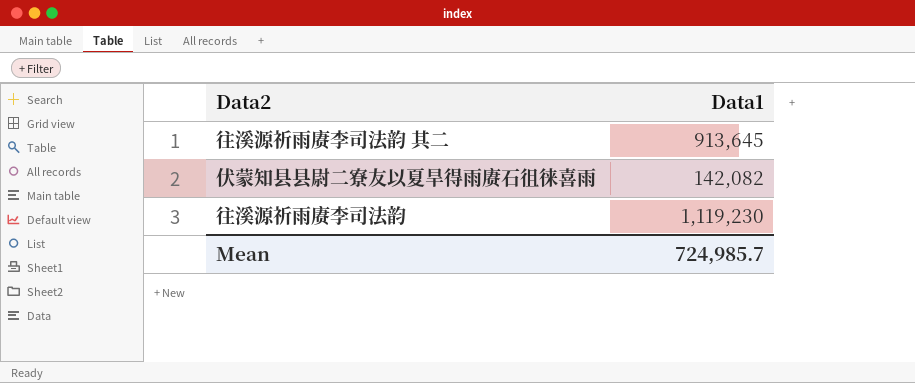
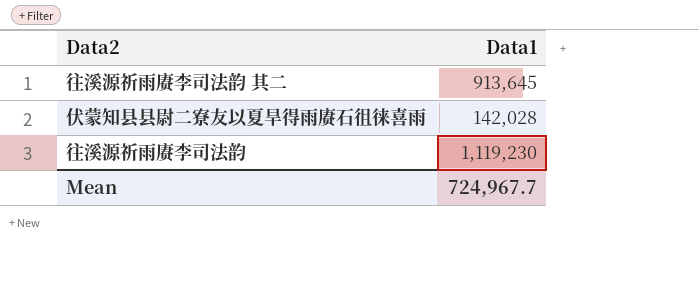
伏蒙知县县尉二寮友以夏旱得雨赓石徂徕喜雨 | Data1: 142,082 -> 142,028
Mean | Data1: 724,985.7 -> 724,967.7

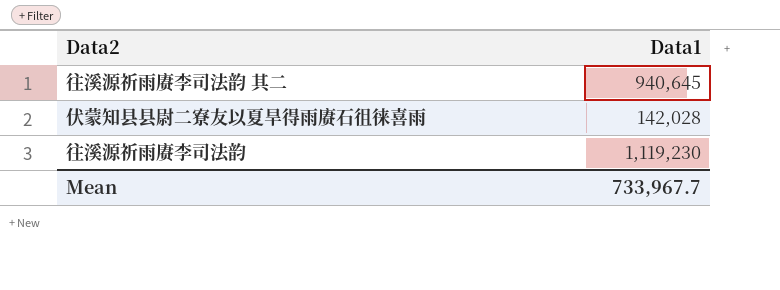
往溪源祈雨赓李司法韵 其二 | Data1: 913,645 -> 940,645
Mean | Data1: 724,967.7 -> 733,967.7

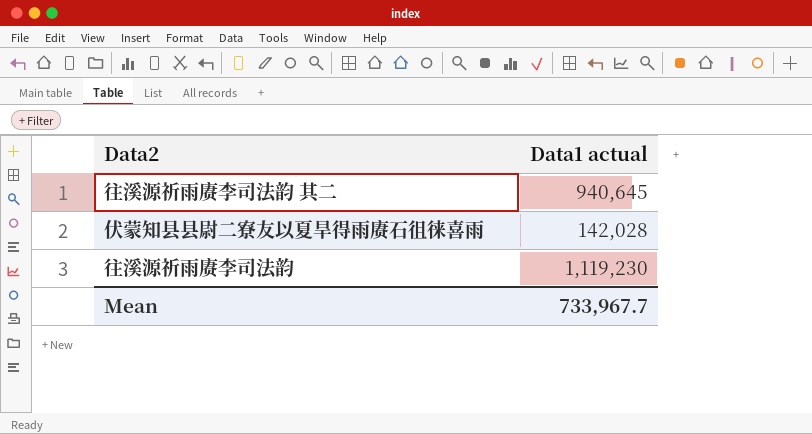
column name: Data1 -> Data1 actual

